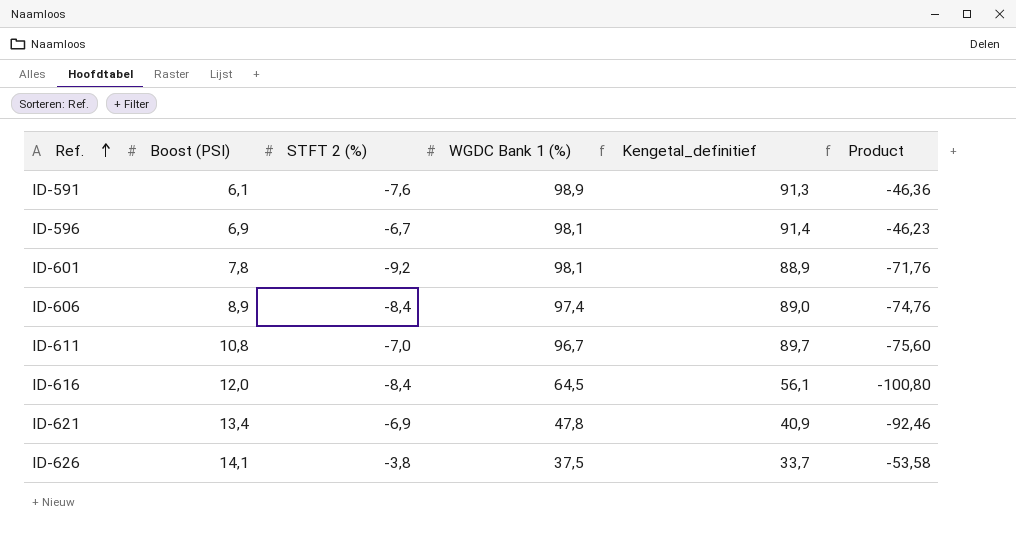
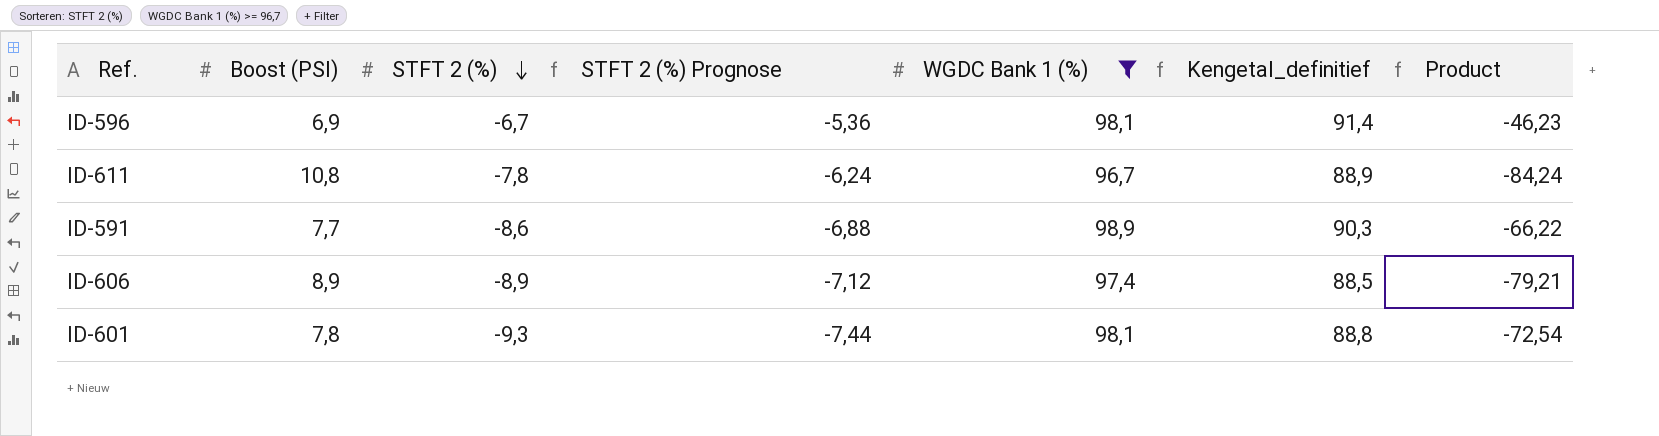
filter: none -> WGDC Bank 1 (%) >= 96,7
row order: Ref. ascending -> STFT 2 (%) descending
column STFT 2 (%) Prognose | formula: none -> [STFT 2 (%)] * 0,8
ID-611 | STFT 2 (%): -7,0 -> -7,8
ID-611 | Kengetal_definitief: 89,7 -> 88,9
ID-611 | Product: -75,60 -> -84,24
ID-591 | Boost (PSI): 6,1 -> 7,7
ID-591 | STFT 2 (%): -7,6 -> -8,6
ID-591 | Kengetal_definitief: 91,3 -> 90,3
ID-591 | Product: -46,36 -> -66,22
ID-606 | STFT 2 (%): -8,4 -> -8,9
ID-606 | Kengetal_definitief: 89,0 -> 88,5
ID-606 | Product: -74,76 -> -79,21
ID-601 | STFT 2 (%): -9,2 -> -9,3
ID-601 | Kengetal_definitief: 88,9 -> 88,8
ID-601 | Product: -71,76 -> -72,54

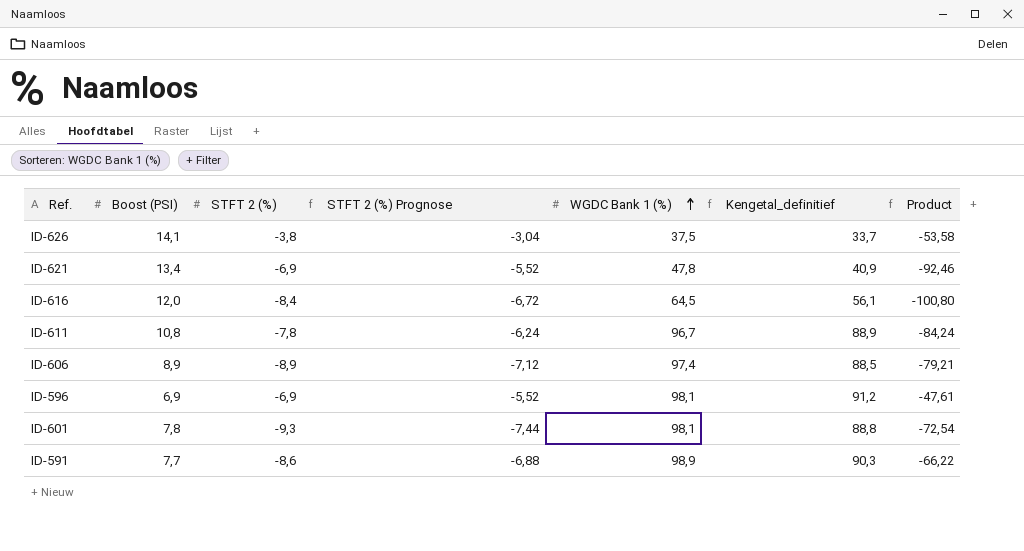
filter: WGDC Bank 1 (%) >= 96,7 -> none
row order: STFT 2 (%) descending -> WGDC Bank 1 (%) ascending
ID-596 | STFT 2 (%): -6,7 -> -6,9
ID-596 | STFT 2 (%) Prognose: -5,36 -> -5,52
ID-596 | Kengetal_definitief: 91,4 -> 91,2
ID-596 | Product: -46,23 -> -47,61

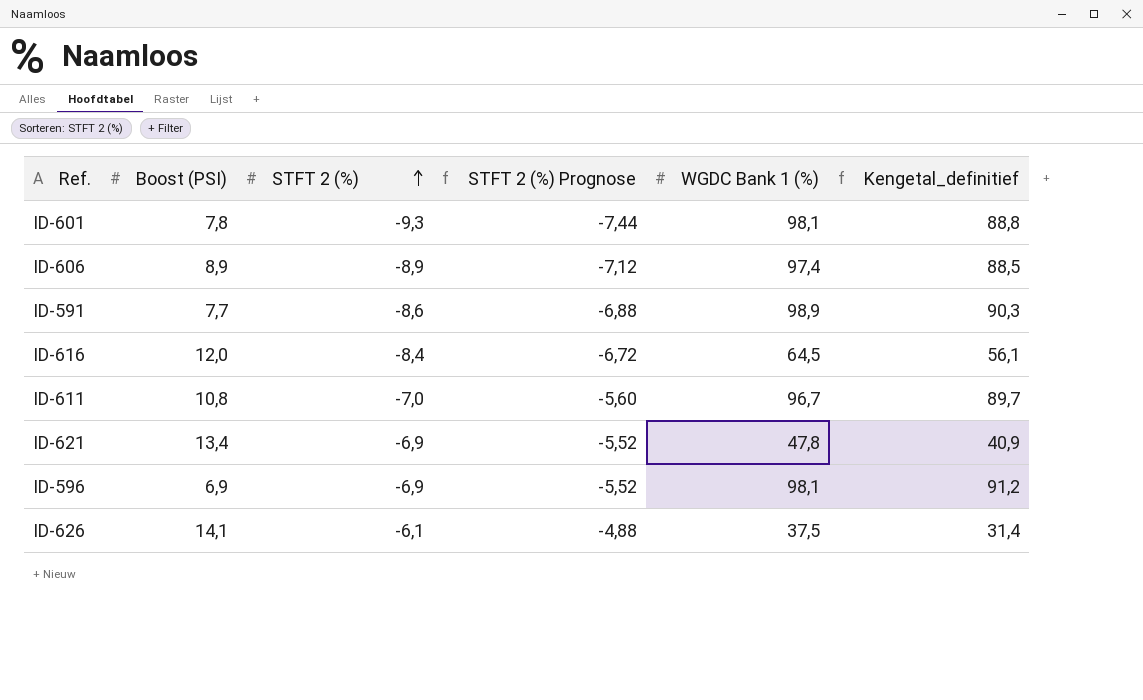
row order: WGDC Bank 1 (%) ascending -> STFT 2 (%) ascending
column Product | formula: [Boost (PSI)] * [STFT 2 (%)] -> none
ID-611 | STFT 2 (%): -7,8 -> -7,0
ID-611 | STFT 2 (%) Prognose: -6,24 -> -5,60
ID-611 | Kengetal_definitief: 88,9 -> 89,7
ID-626 | STFT 2 (%): -3,8 -> -6,1
ID-626 | STFT 2 (%) Prognose: -3,04 -> -4,88
ID-626 | Kengetal_definitief: 33,7 -> 31,4

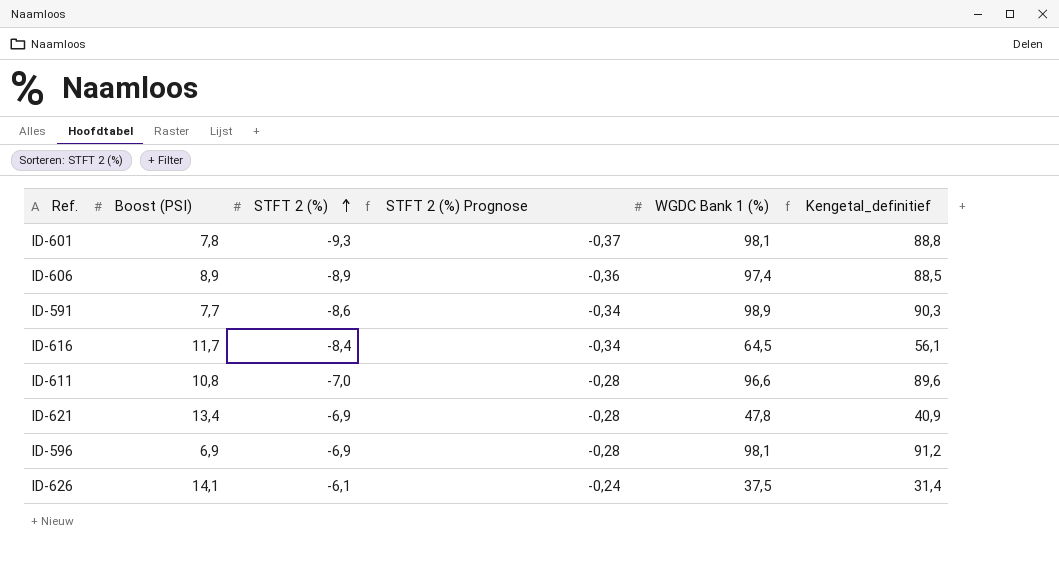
column STFT 2 (%) Prognose | formula: [STFT 2 (%)] * 0,8 -> [STFT 2 (%)] * 0,04
ID-616 | Boost (PSI): 12,0 -> 11,7
ID-611 | WGDC Bank 1 (%): 96,7 -> 96,6
ID-611 | Kengetal_definitief: 89,7 -> 89,6

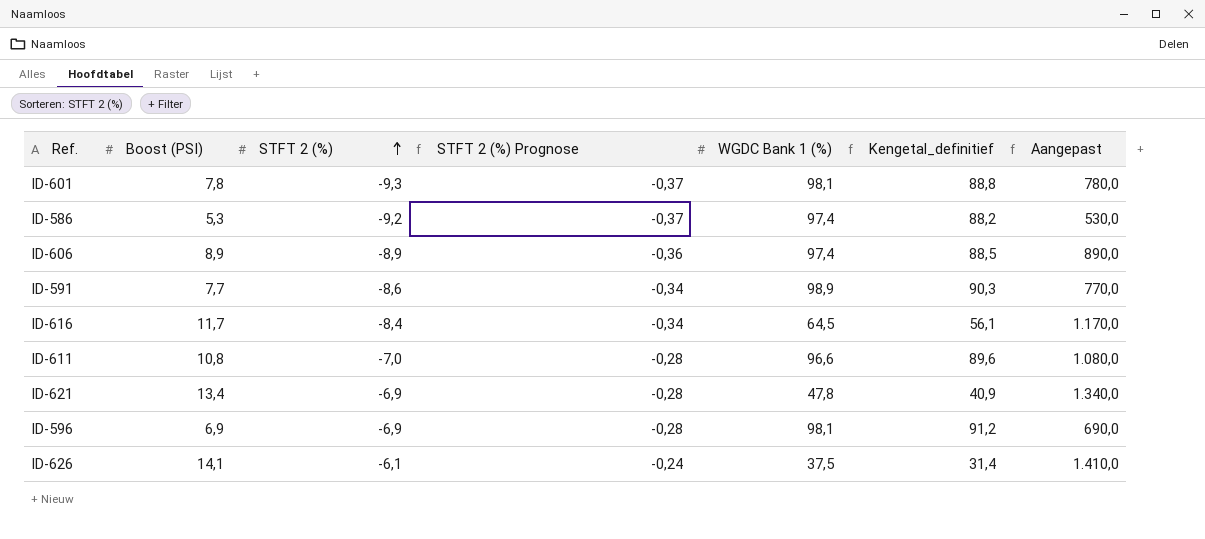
column Aangepast | formula: none -> [Boost (PSI)] * 100
row ID-586: none -> 5,3 | -9,2 | -0,37 | 97,4 | 88,2 | 530,0

